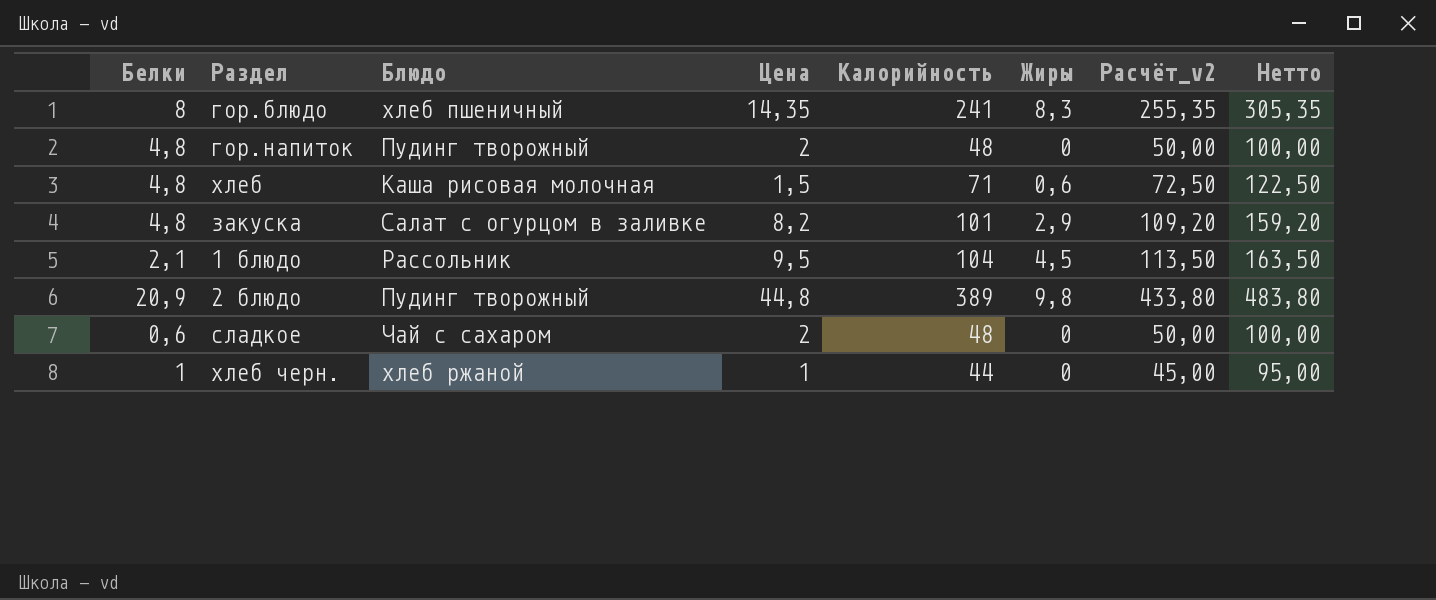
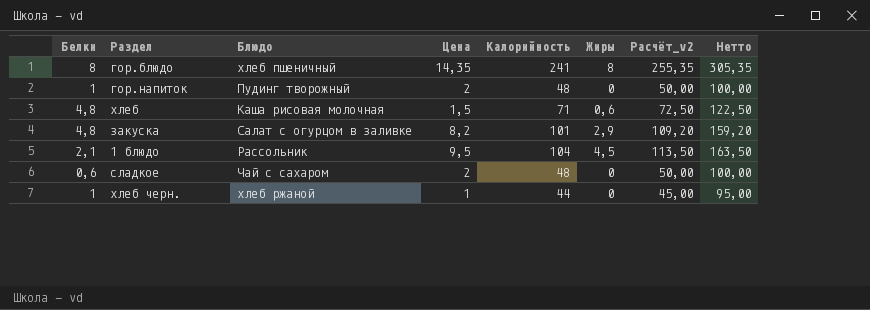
row 2 блюдо: 20,9 | Пудинг творожный | 44,8 | 389 | 9,8 | 433,80 | 483,80 -> none
гор.блюдо | Жиры: 8,3 -> 8
гор.напиток | Белки: 4,8 -> 1

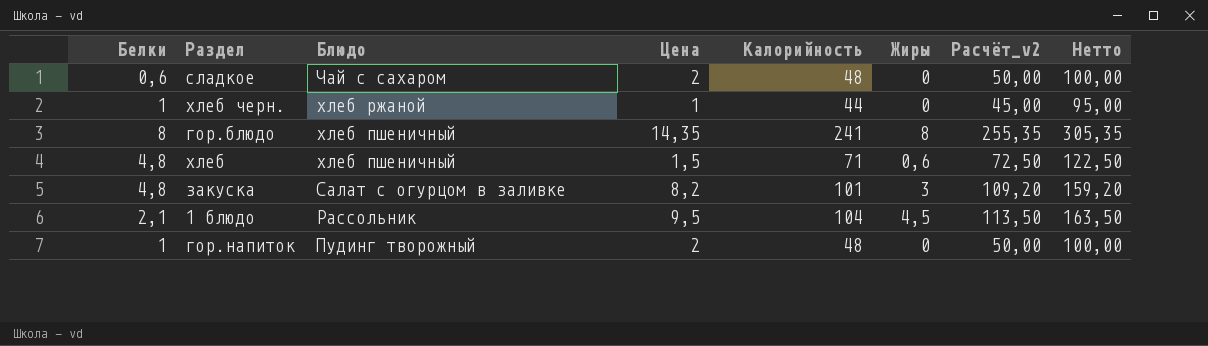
row order: none -> Блюдо descending
хлеб | Блюдо: Каша рисовая молочная -> хлеб пшеничный
закуска | Жиры: 2,9 -> 3

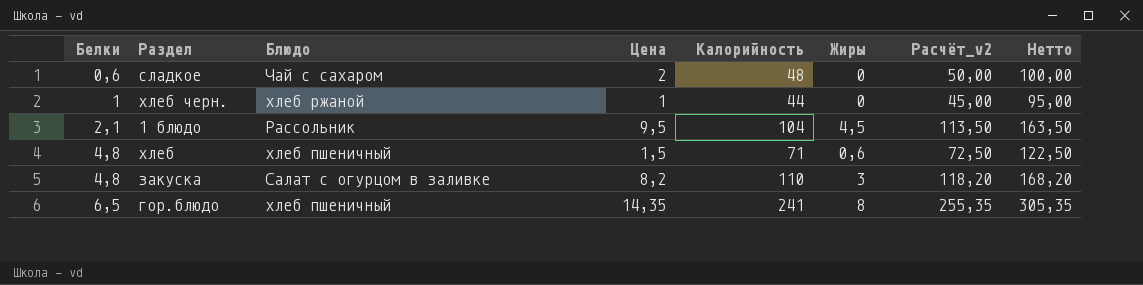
row order: Блюдо descending -> Белки ascending
row гор.напиток: 1 | Пудинг творожный | 2 | 48 | 0 | 50,00 | 100,00 -> none
закуска | Калорийность: 101 -> 110
закуска | Расчёт_v2: 109,20 -> 118,20
закуска | Нетто: 159,20 -> 168,20
гор.блюдо | Белки: 8 -> 6,5

